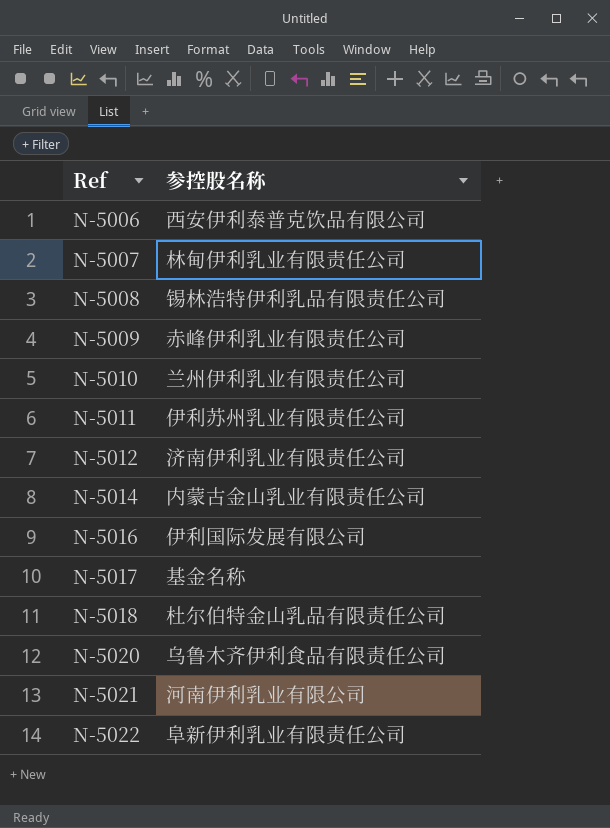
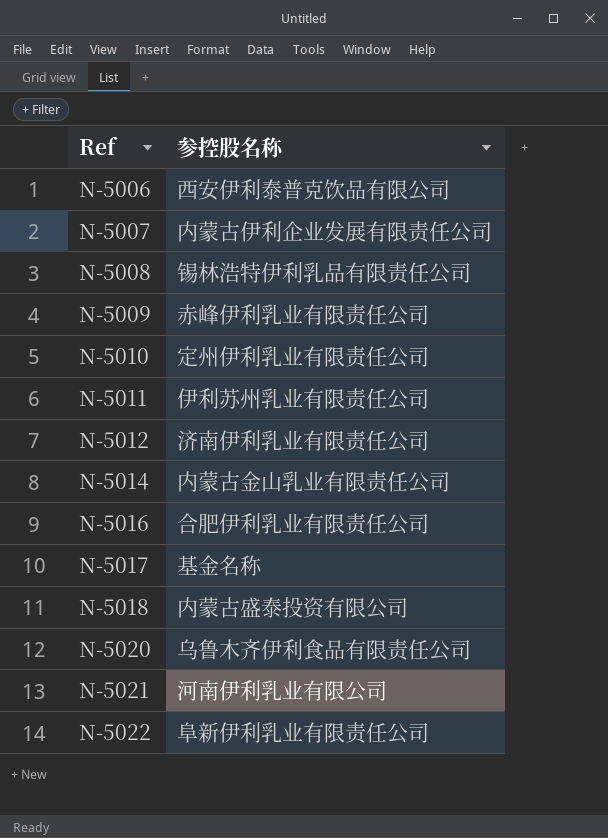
N-5007 | 参控股名称: 林甸伊利乳业有限责任公司 -> 内蒙古伊利企业发展有限责任公司
N-5010 | 参控股名称: 兰州伊利乳业有限责任公司 -> 定州伊利乳业有限责任公司
N-5016 | 参控股名称: 伊利国际发展有限公司 -> 合肥伊利乳业有限责任公司
N-5018 | 参控股名称: 杜尔伯特金山乳品有限责任公司 -> 内蒙古盛泰投资有限公司

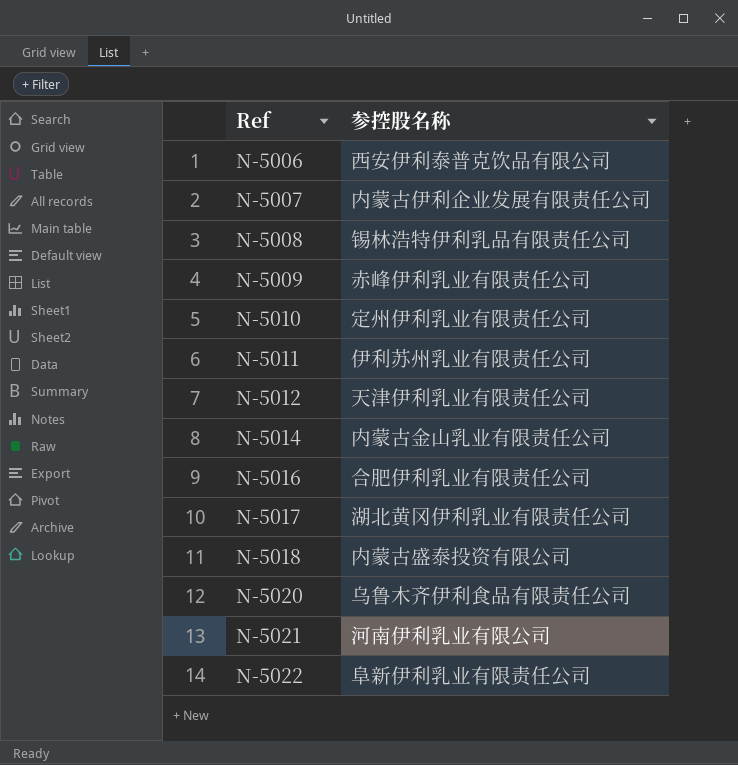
N-5012 | 参控股名称: 济南伊利乳业有限责任公司 -> 天津伊利乳业有限责任公司
N-5017 | 参控股名称: 基金名称 -> 湖北黄冈伊利乳业有限责任公司

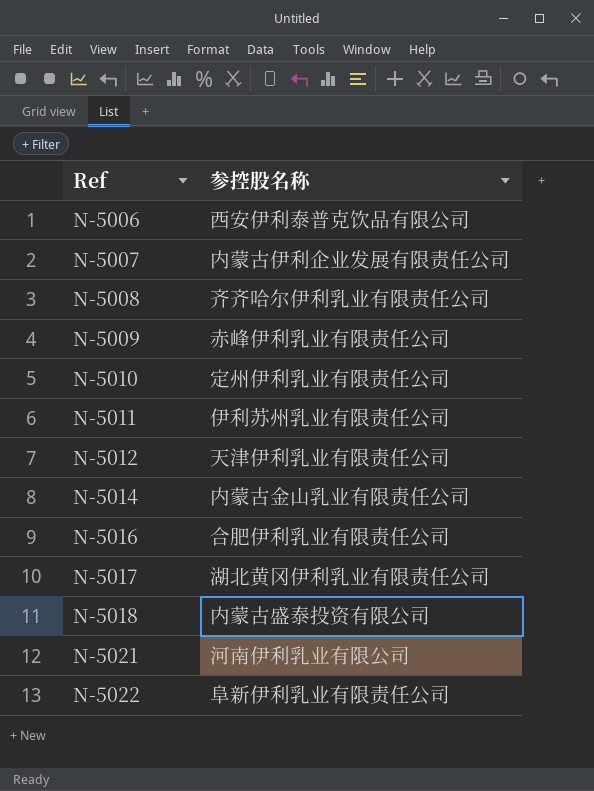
row N-5020: 乌鲁木齐伊利食品有限责任公司 -> none
N-5008 | 参控股名称: 锡林浩特伊利乳品有限责任公司 -> 齐齐哈尔伊利乳业有限责任公司

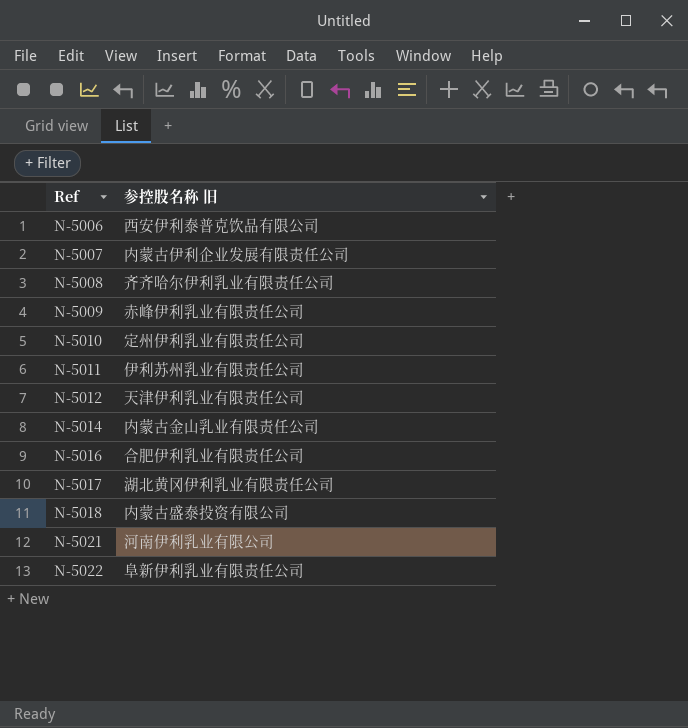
column name: 参控股名称 -> 参控股名称 旧

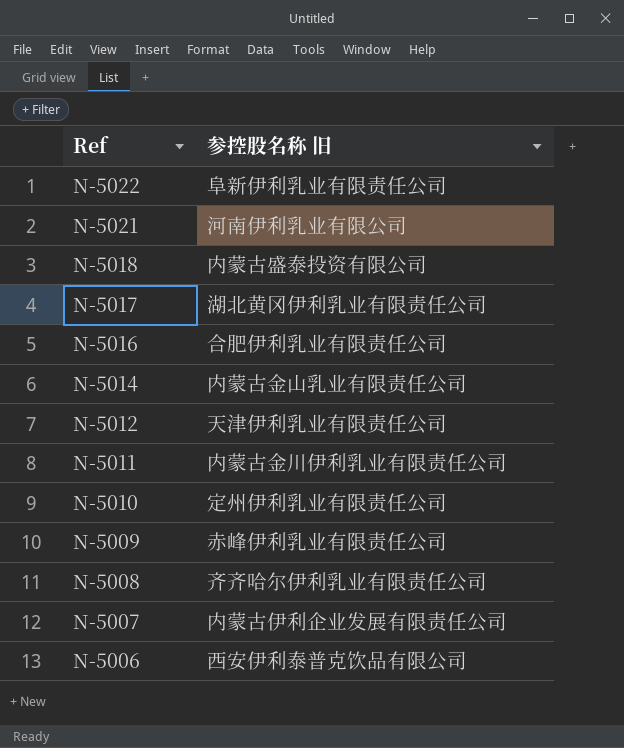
row order: Ref ascending -> Ref descending
N-5011 | 参控股名称 旧: 伊利苏州乳业有限责任公司 -> 内蒙古金川伊利乳业有限责任公司

